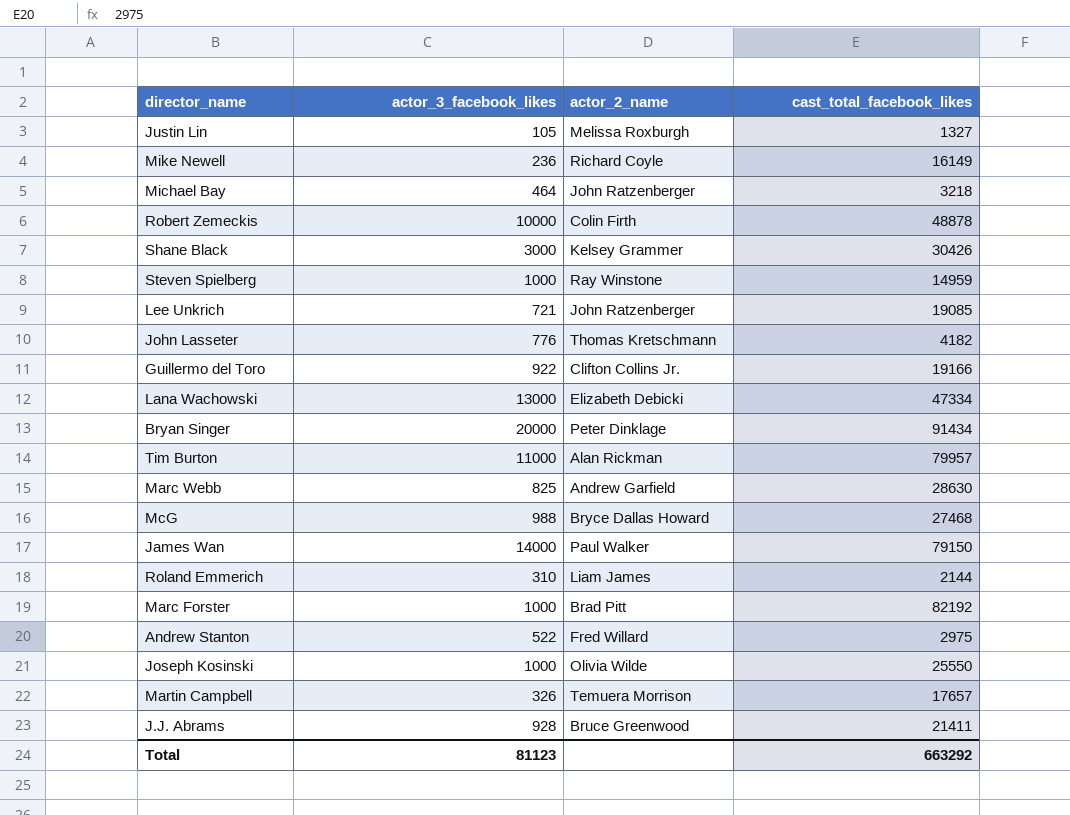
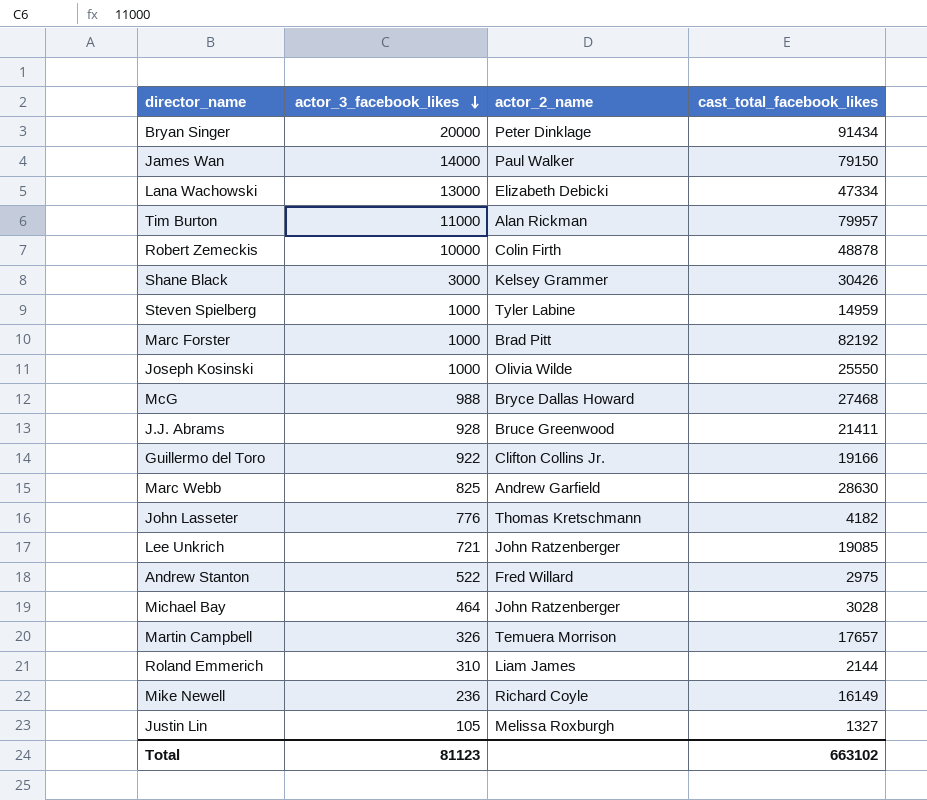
row order: none -> actor_3_facebook_likes descending
Steven Spielberg | actor_2_name: Ray Winstone -> Tyler Labine
Michael Bay | cast_total_facebook_likes: 3218 -> 3028
Total | cast_total_facebook_likes: 663292 -> 663102

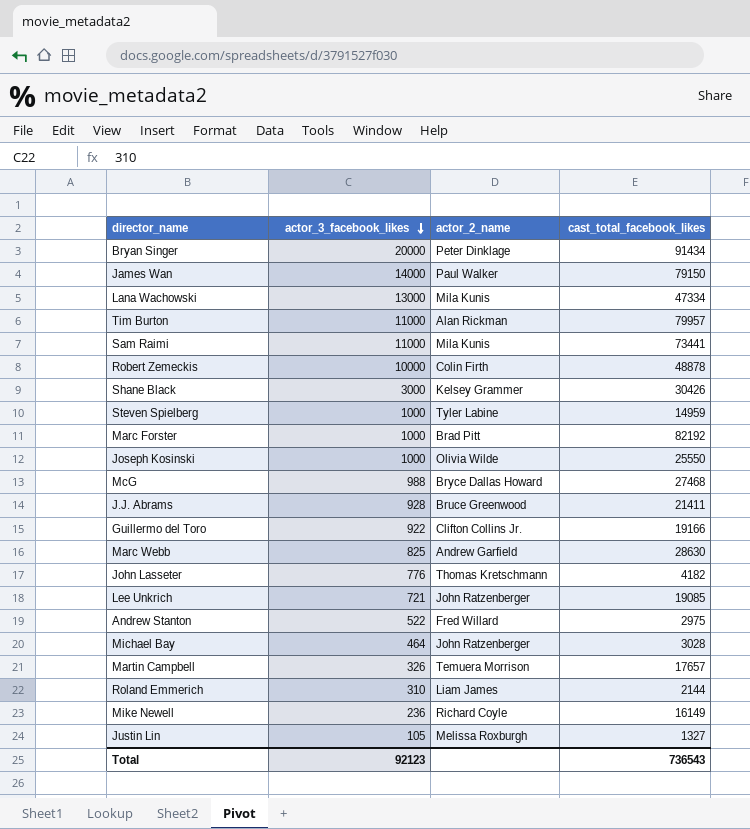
Lana Wachowski | actor_2_name: Elizabeth Debicki -> Mila Kunis
row Sam Raimi: none -> 11000 | Mila Kunis | 73441
Total | actor_3_facebook_likes: 81123 -> 92123
Total | cast_total_facebook_likes: 663102 -> 736543

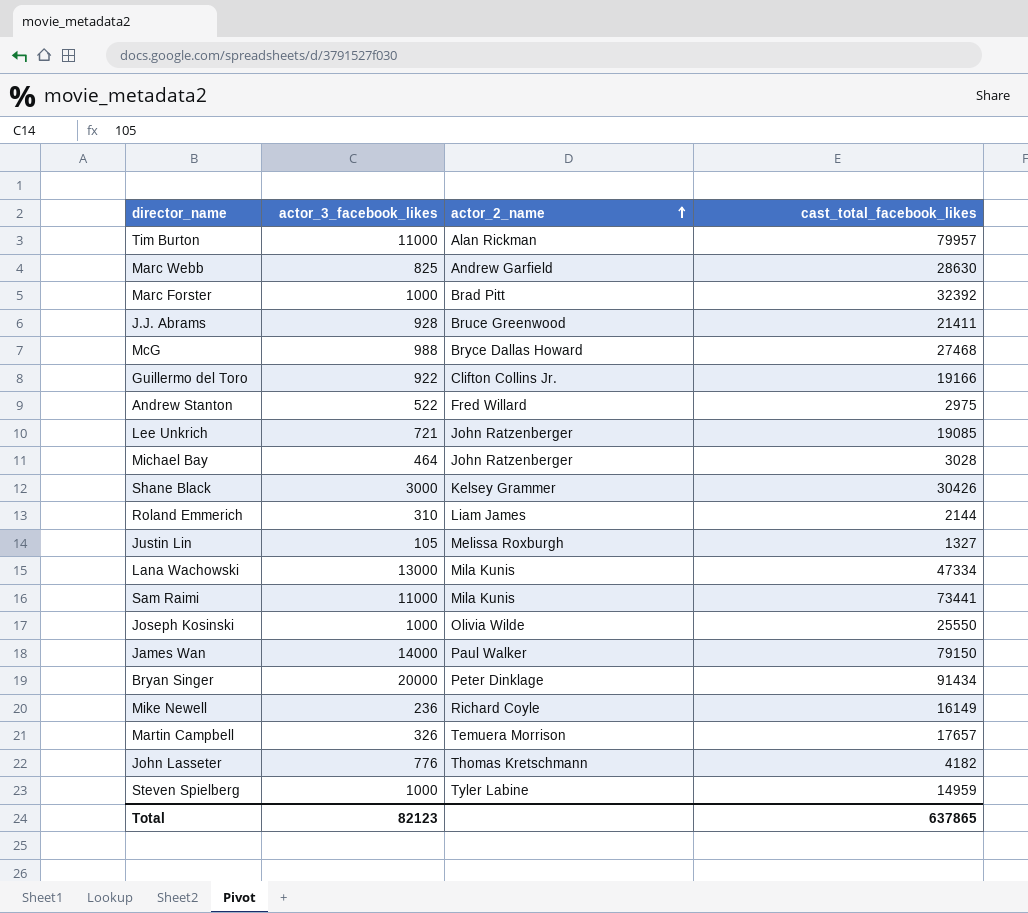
row order: actor_3_facebook_likes descending -> actor_2_name ascending
row Robert Zemeckis: 10000 | Colin Firth | 48878 -> none
Marc Forster | cast_total_facebook_likes: 82192 -> 32392
Total | actor_3_facebook_likes: 92123 -> 82123
Total | cast_total_facebook_likes: 736543 -> 637865

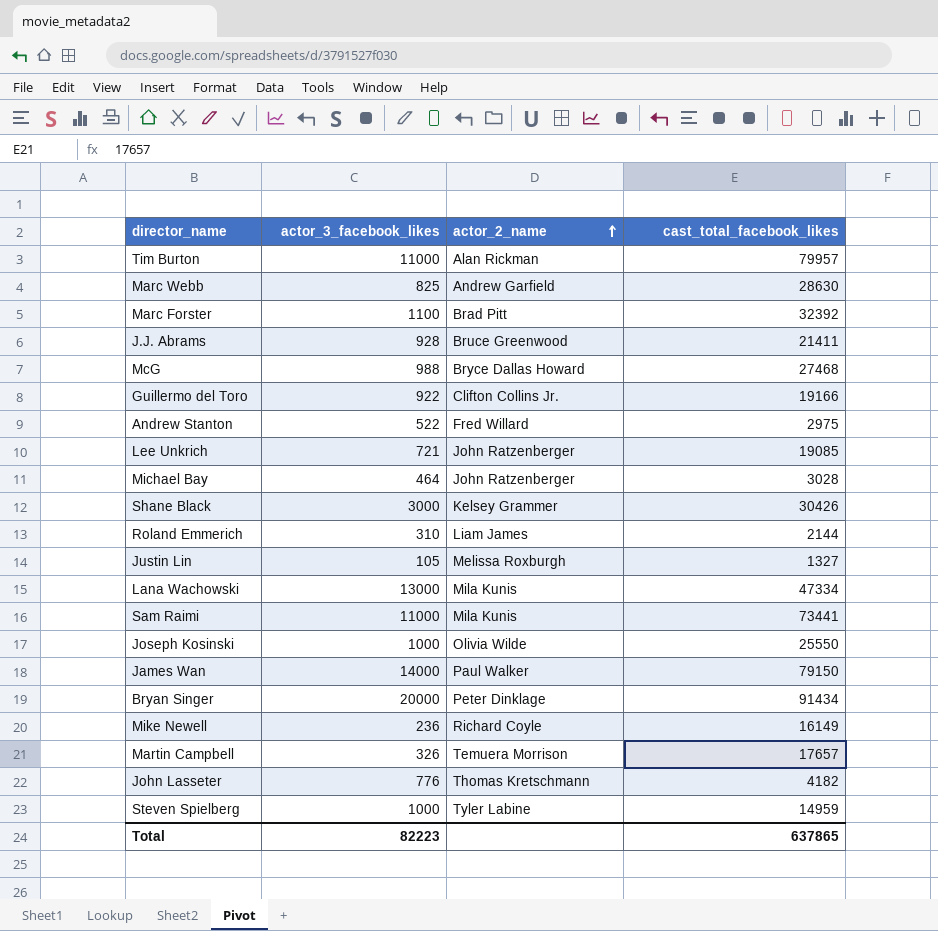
Marc Forster | actor_3_facebook_likes: 1000 -> 1100
Total | actor_3_facebook_likes: 82123 -> 82223

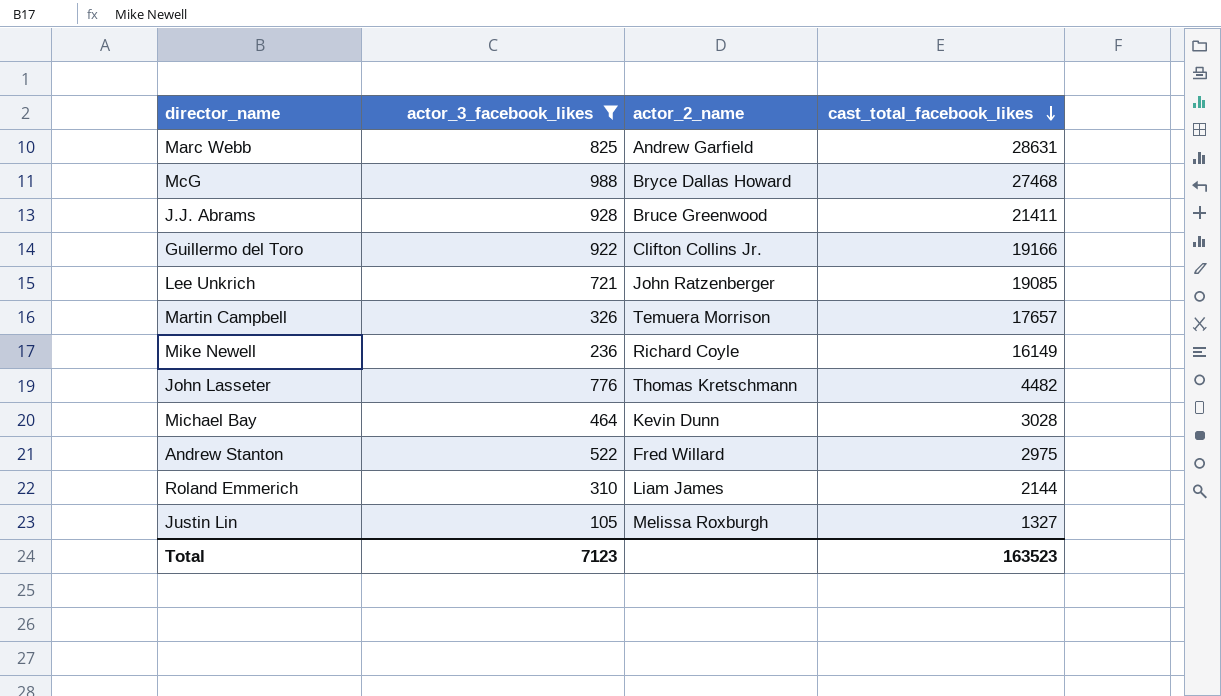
filter: none -> actor_3_facebook_likes <= 988
row order: actor_2_name ascending -> cast_total_facebook_likes descending
Marc Webb | cast_total_facebook_likes: 28630 -> 28631
John Lasseter | cast_total_facebook_likes: 4182 -> 4482
Michael Bay | actor_2_name: John Ratzenberger -> Kevin Dunn
Total | actor_3_facebook_likes: 82223 -> 7123
Total | cast_total_facebook_likes: 637865 -> 163523

